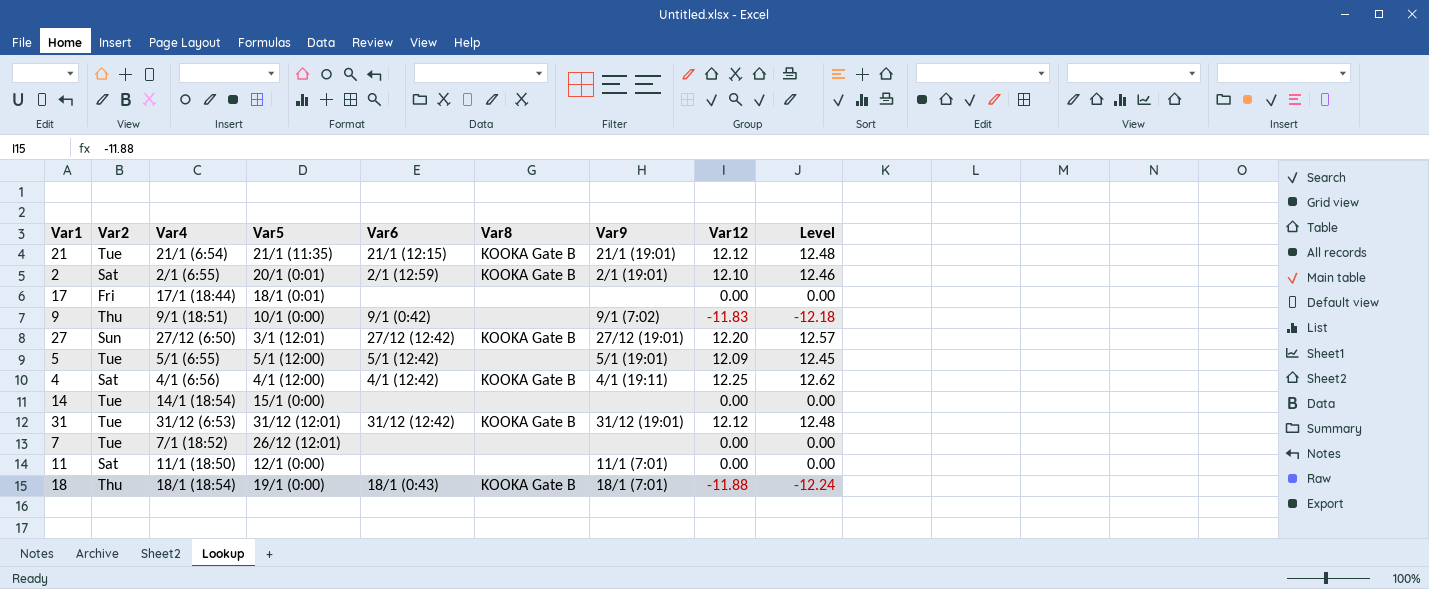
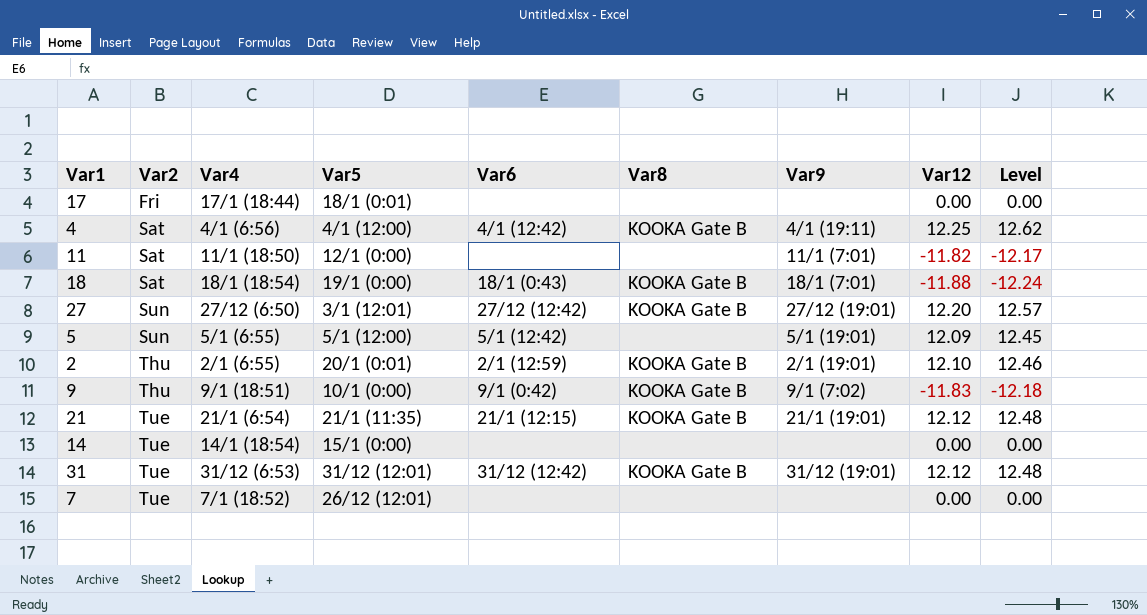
row order: none -> Var2 ascending
11 | Var12: 0.00 -> -11.82
11 | Level: 0.00 -> -12.17
18 | Var2: Thu -> Sat
5 | Var2: Tue -> Sun
2 | Var2: Sat -> Thu
9 | Var8: none -> KOOKA Gate B

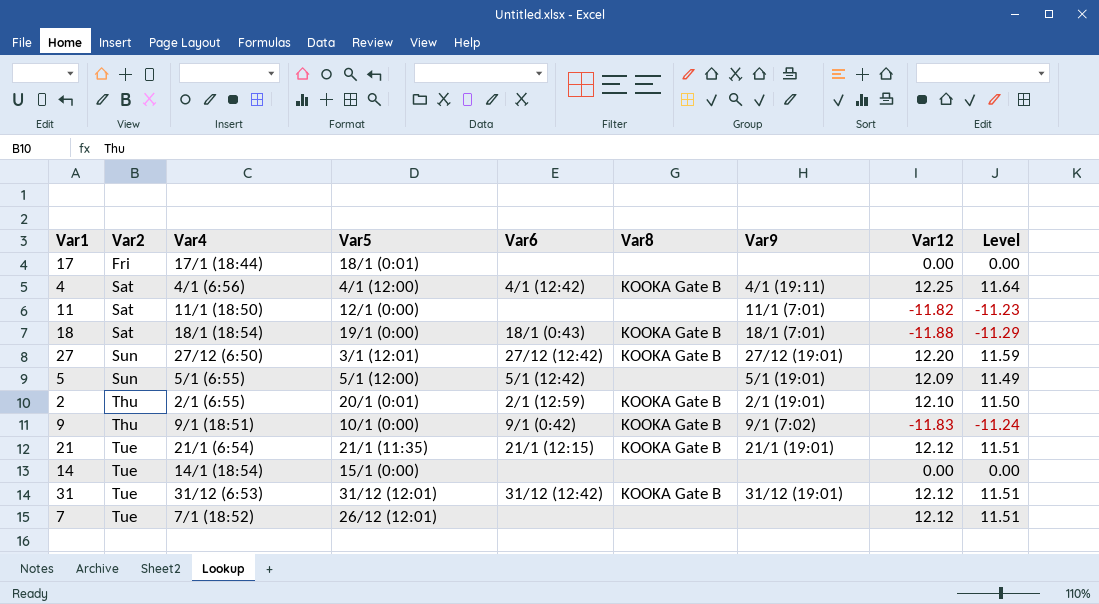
column Level | formula: [Var12] * 1.03 -> [Var12] * 0.95
7 | Var12: 0.00 -> 12.12

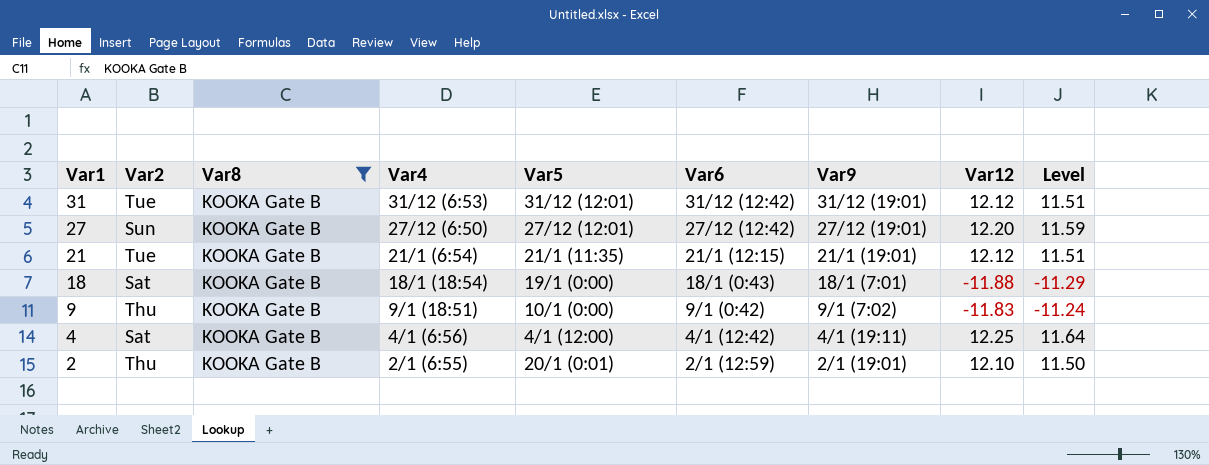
filter: none -> Var8 = KOOKA Gate B
row order: Var2 ascending -> Var1 descending
column Var8 | position: 6 -> 3
27 | Var5: 3/1 (12:01) -> 27/12 (12:01)

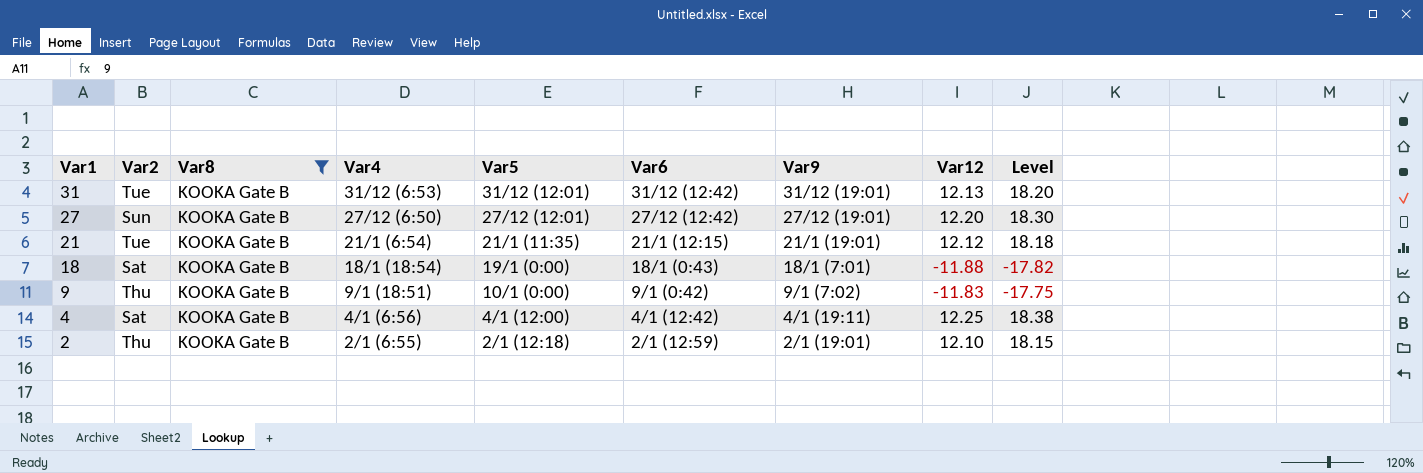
column Level | formula: [Var12] * 0.95 -> [Var12] * 1.5
31 | Var12: 12.12 -> 12.13
2 | Var5: 20/1 (0:01) -> 2/1 (12:18)

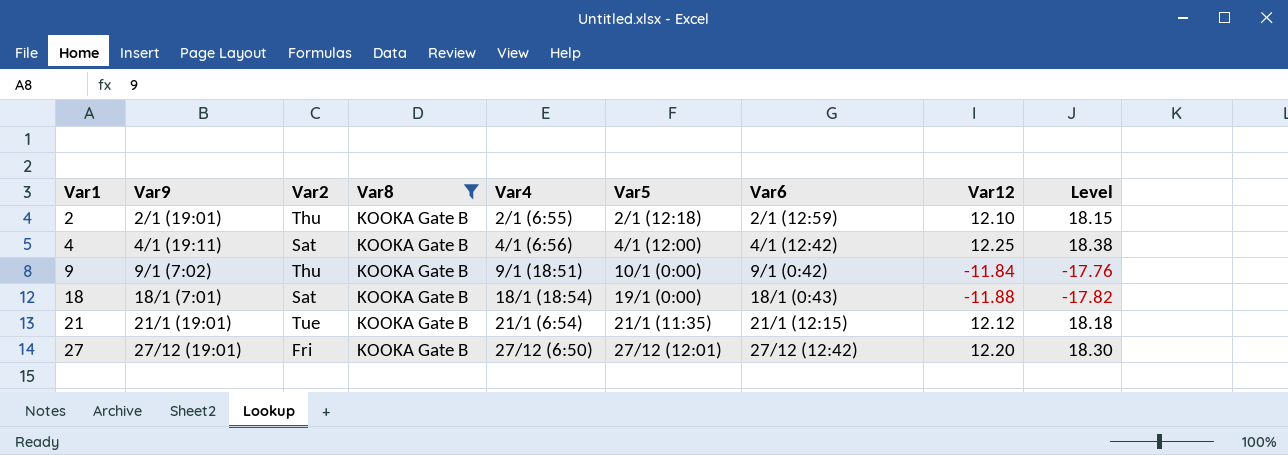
row order: Var1 descending -> Var1 ascending
column Var9 | position: 7 -> 2
row 31: Tue | KOOKA Gate B | 31/12 (6:53) | 31/12 (12:01) | 31/12 (12:42) | 31/12 (19:01) | 12.13 | 18.20 -> none
9 | Var12: -11.83 -> -11.84
9 | Level: -17.75 -> -17.76
27 | Var2: Sun -> Fri

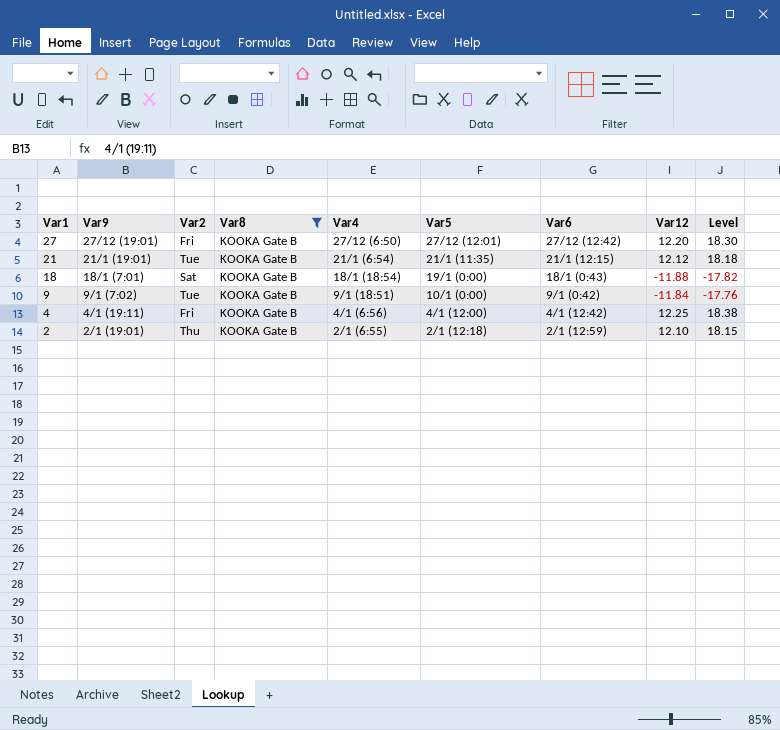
row order: Var1 ascending -> Var1 descending
9 | Var2: Thu -> Tue
4 | Var2: Sat -> Fri

